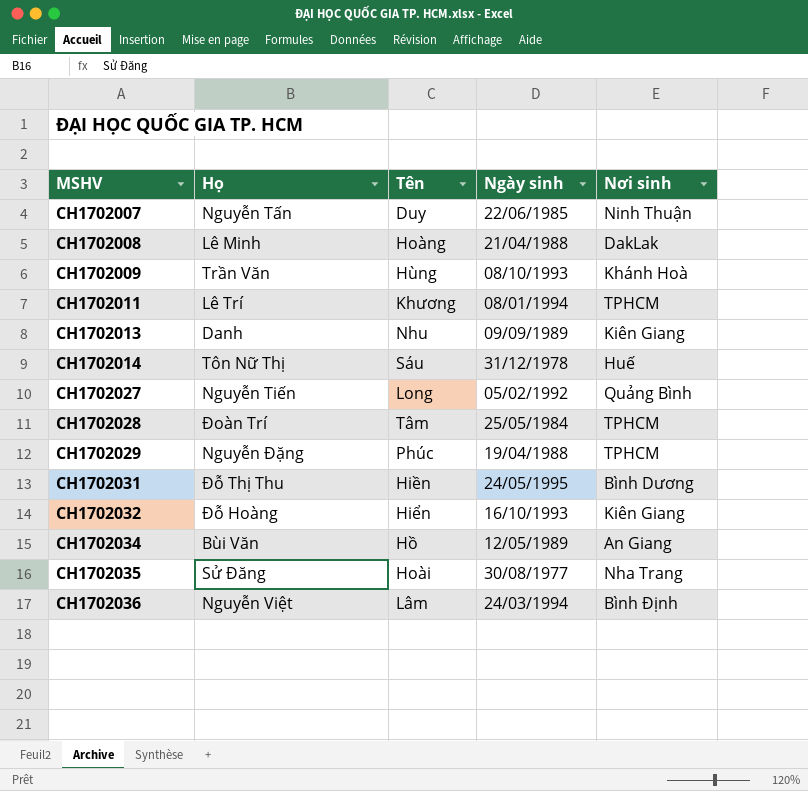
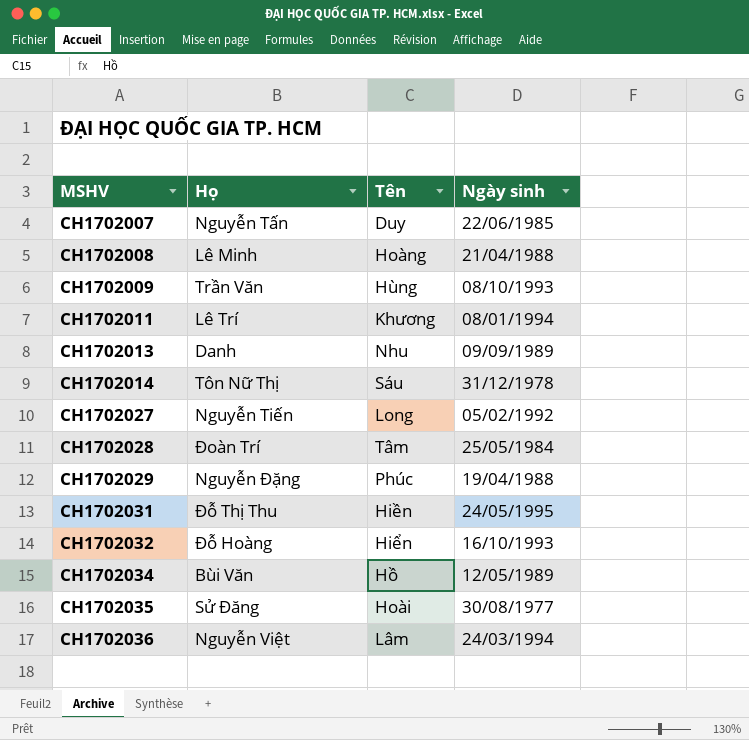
column Nơi sinh | position: 5 -> none

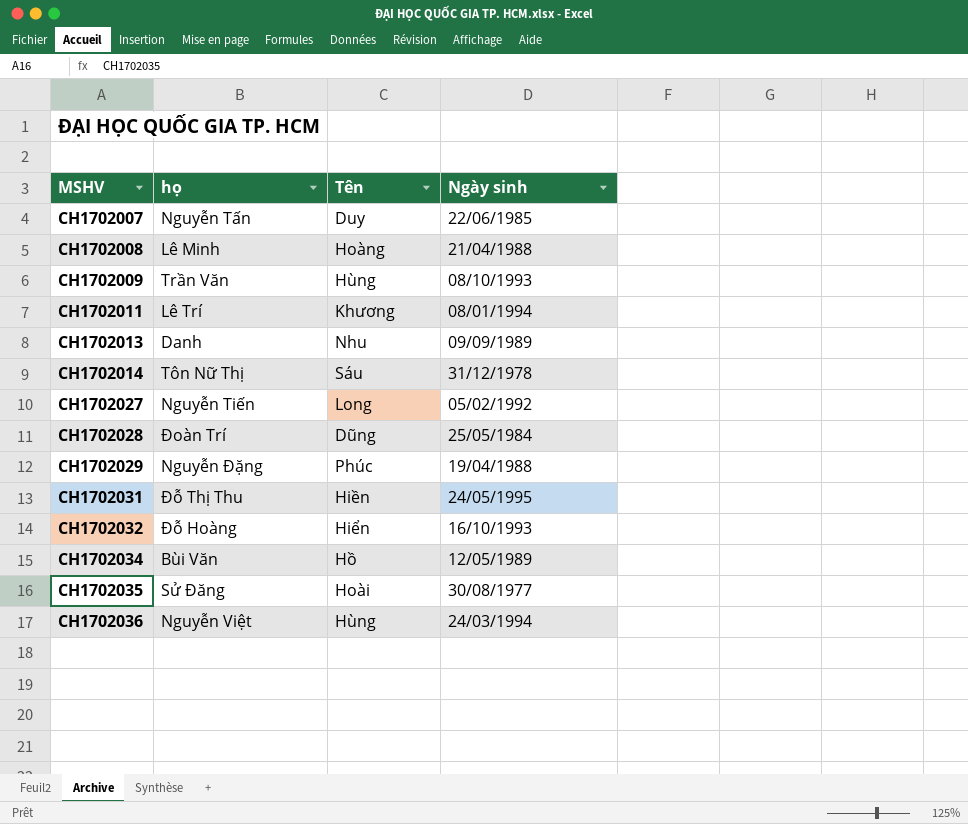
column name: Họ -> họ
CH1702028 | Tên: Tâm -> Dũng
CH1702036 | Tên: Lâm -> Hùng

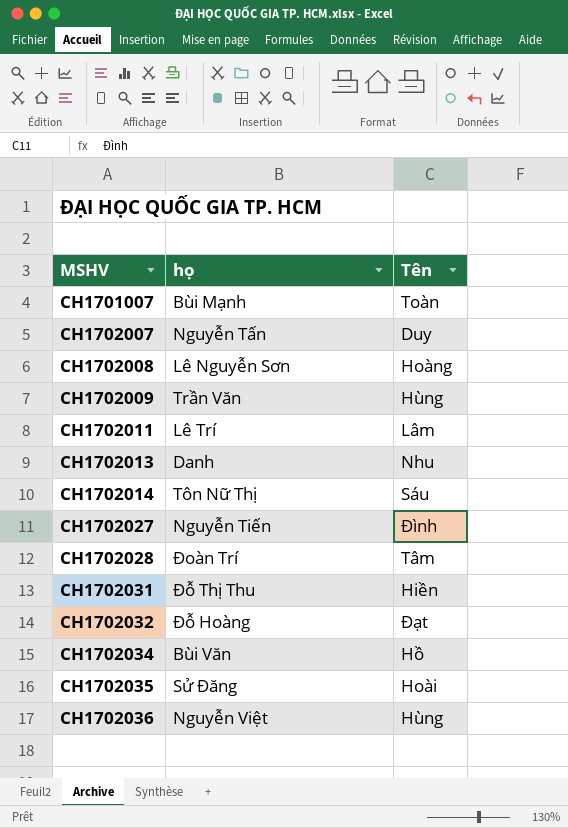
column Ngày sinh | position: 4 -> none
row CH1702029: Nguyễn Đặng | Phúc | 19/04/1988 -> none
row CH1701007: none -> Bùi Mạnh | Toàn
CH1702008 | họ: Lê Minh -> Lê Nguyễn Sơn
CH1702011 | Tên: Khương -> Lâm
CH1702027 | Tên: Long -> Đình
CH1702028 | Tên: Dũng -> Tâm
CH1702032 | Tên: Hiển -> Đạt

